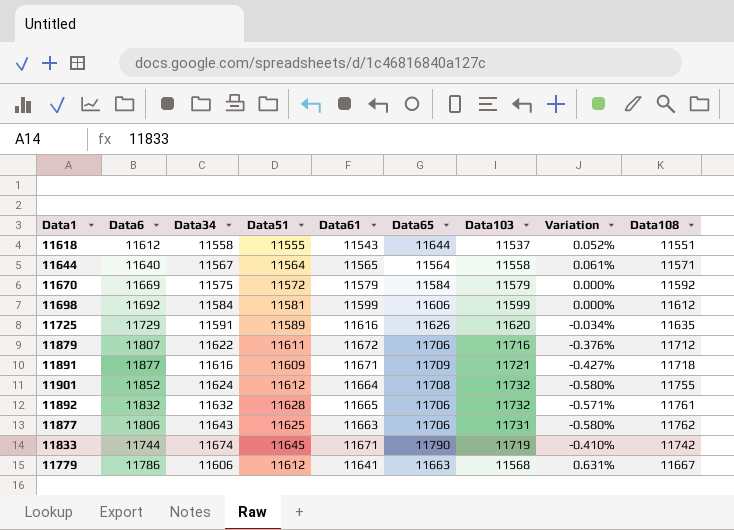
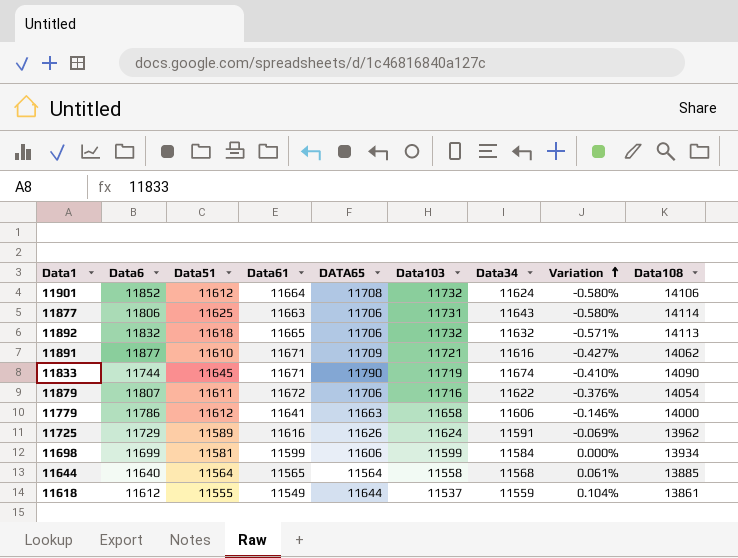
row order: none -> Variation ascending
column name: Data65 -> DATA65
column Data34 | position: 3 -> 7
row 11670: 11669 | 11575 | 11572 | 11579 | 11584 | 11579 | 0.000% | 11592 -> none
11901 | Data108: 11755 -> 14106
11877 | Data108: 11762 -> 14114
11892 | Data51: 11628 -> 11618
11892 | Data108: 11761 -> 14113
11891 | Data51: 11609 -> 11610
11891 | Data108: 11718 -> 14062
11833 | Data108: 11742 -> 14090
11879 | Data108: 11712 -> 14054
11779 | Data103: 11568 -> 11658
11779 | Variation: 0.631% -> -0.146%
11779 | Data108: 11667 -> 14000
11725 | Data103: 11620 -> 11624
11725 | Variation: -0.034% -> -0.069%
11725 | Data108: 11635 -> 13962
11698 | Data6: 11692 -> 11699
11698 | Data108: 11612 -> 13934
11644 | Data34: 11567 -> 11568
11644 | Data108: 11571 -> 13885
11618 | Data61: 11543 -> 11549
11618 | Data34: 11558 -> 11559
11618 | Variation: 0.052% -> 0.104%
11618 | Data108: 11551 -> 13861

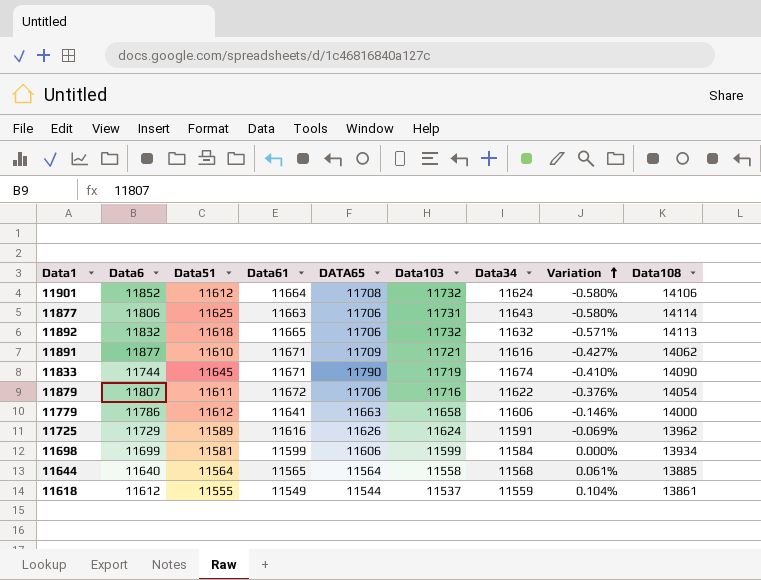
11618 | DATA65: 11644 -> 11544

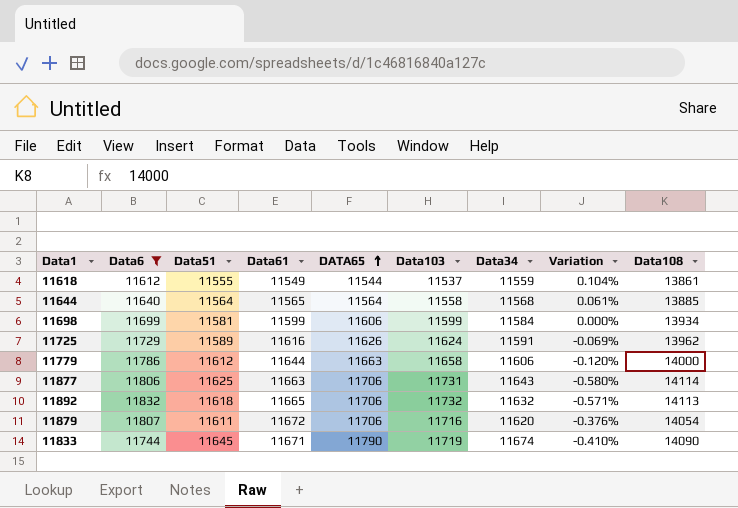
filter: none -> Data6 <= 11832
row order: Variation ascending -> DATA65 ascending
11779 | Data61: 11641 -> 11644
11779 | Variation: -0.146% -> -0.120%
11879 | Data34: 11622 -> 11620

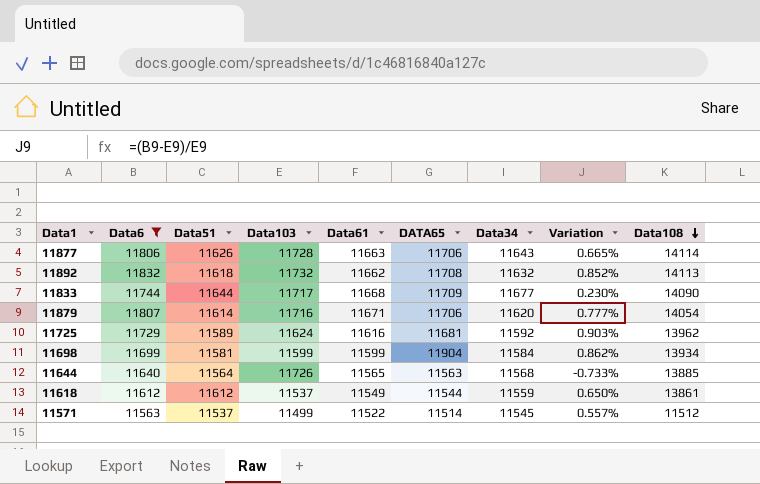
row order: DATA65 ascending -> Data108 descending
column Data103 | position: 6 -> 4
column Variation | formula: ([Data61] - [Data103]) / [Data103] -> ([Data6] - [Data103]) / [Data103]
row 11779: 11786 | 11612 | 11644 | 11663 | 11658 | 11606 | -0.120% | 14000 -> none
11877 | Data51: 11625 -> 11626
11877 | Data103: 11731 -> 11728
11892 | Data61: 11665 -> 11662
11892 | DATA65: 11706 -> 11708
11833 | Data51: 11645 -> 11644
11833 | Data103: 11719 -> 11717
11833 | Data61: 11671 -> 11668
11833 | DATA65: 11790 -> 11709
11833 | Data34: 11674 -> 11677
11879 | Data51: 11611 -> 11614
11879 | Data61: 11672 -> 11671
11725 | DATA65: 11626 -> 11681
11725 | Data34: 11591 -> 11592
11698 | DATA65: 11606 -> 11904
11644 | Data103: 11558 -> 11726
11644 | DATA65: 11564 -> 11563
11618 | Data51: 11555 -> 11612
row 11571: none -> 11563 | 11537 | 11499 | 11522 | 11514 | 11545 | 0.557% | 11512

